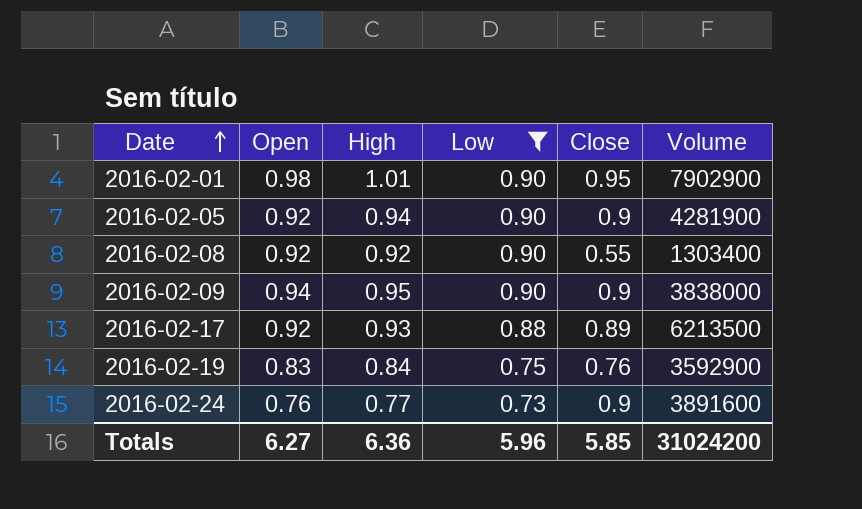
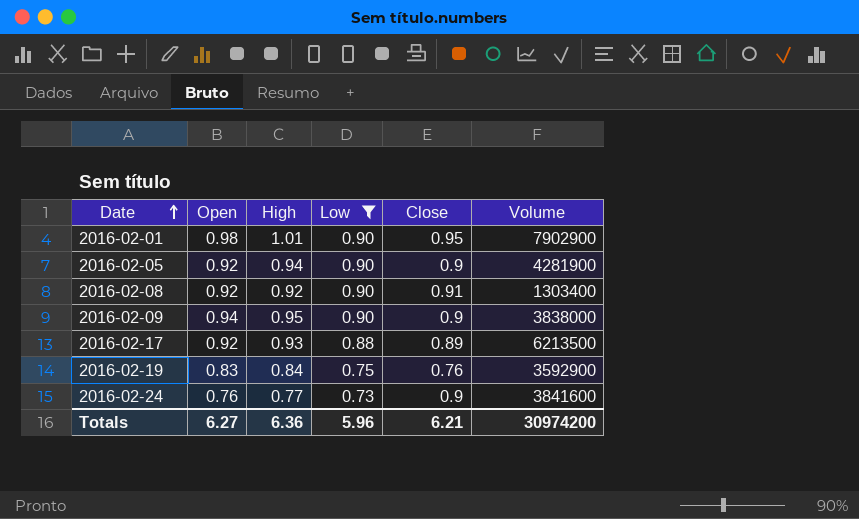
2016-02-08 | Close: 0.55 -> 0.91
2016-02-24 | Volume: 3891600 -> 3841600
Totals | Close: 5.85 -> 6.21
Totals | Volume: 31024200 -> 30974200

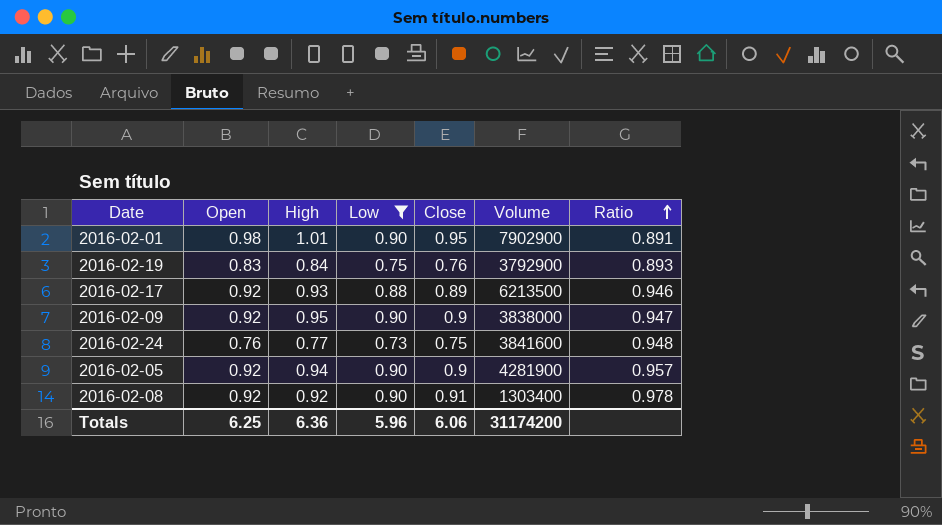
row order: Date ascending -> Ratio ascending
column Ratio | formula: none -> [Low] / [High]
2016-02-19 | Volume: 3592900 -> 3792900
2016-02-09 | Open: 0.94 -> 0.92
2016-02-24 | Close: 0.9 -> 0.75
Totals | Open: 6.27 -> 6.25
Totals | Close: 6.21 -> 6.06
Totals | Volume: 30974200 -> 31174200

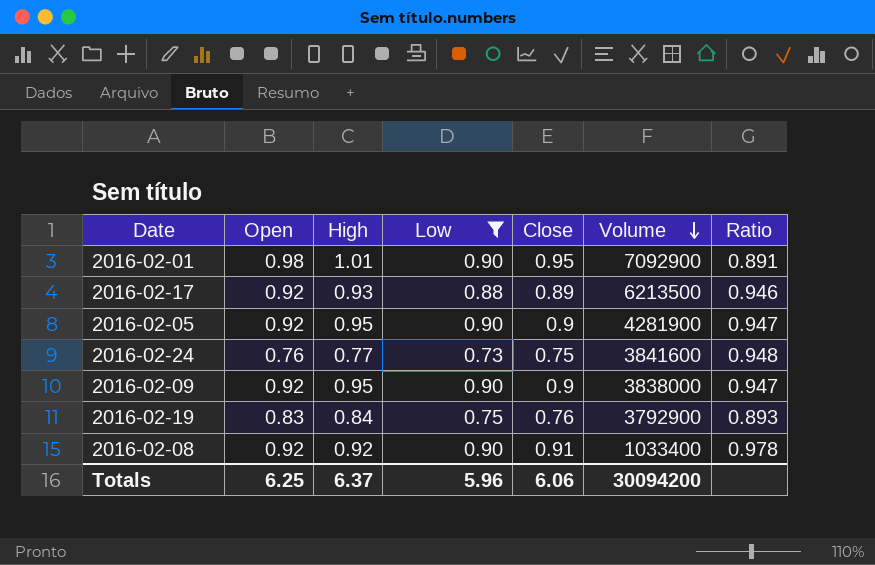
row order: Ratio ascending -> Volume descending
2016-02-01 | Volume: 7902900 -> 7092900
2016-02-05 | High: 0.94 -> 0.95
2016-02-05 | Ratio: 0.957 -> 0.947
2016-02-08 | Volume: 1303400 -> 1033400
Totals | High: 6.36 -> 6.37
Totals | Volume: 31174200 -> 30094200

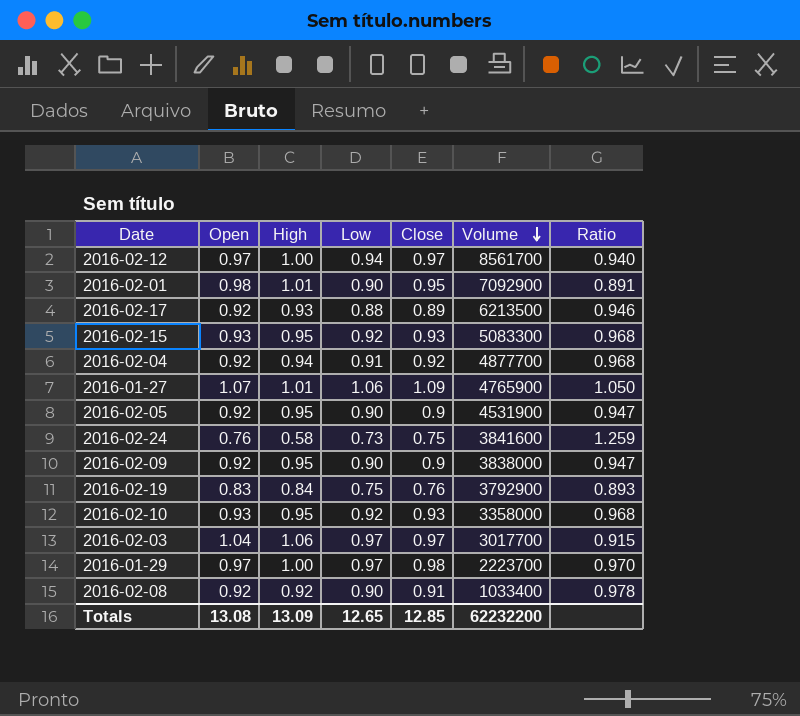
filter: Low <= 0.90 -> none
2016-02-05 | Volume: 4281900 -> 4531900
2016-02-24 | High: 0.77 -> 0.58
2016-02-24 | Ratio: 0.948 -> 1.259
Totals | Open: 6.25 -> 13.08
Totals | High: 6.37 -> 13.09
Totals | Low: 5.96 -> 12.65
Totals | Close: 6.06 -> 12.85
Totals | Volume: 30094200 -> 62232200

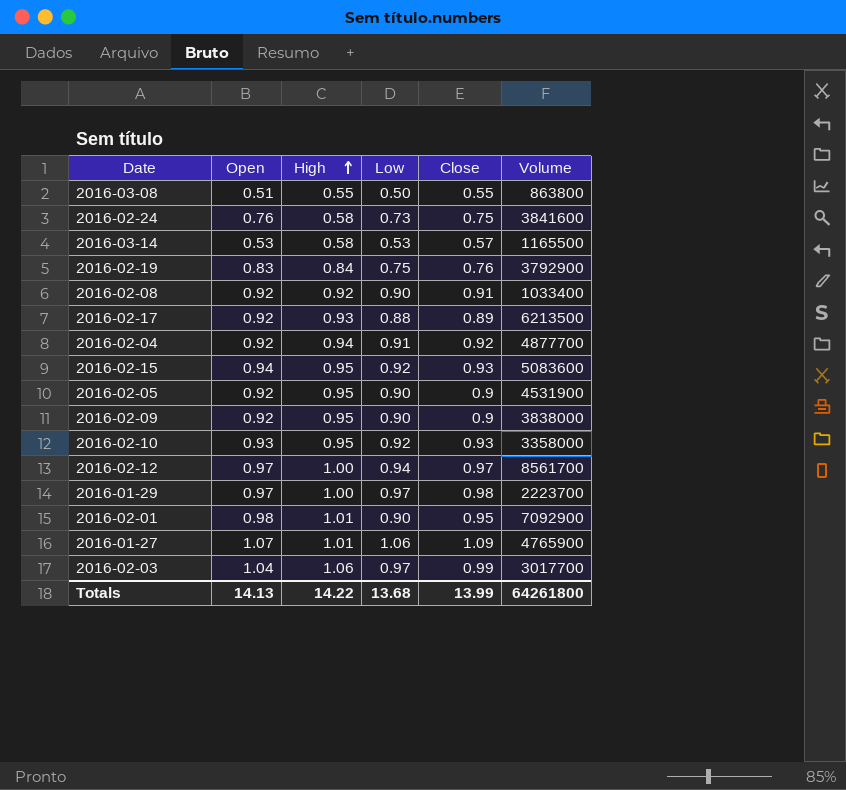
row order: Volume descending -> High ascending
column Ratio | formula: [Low] / [High] -> none
row 2016-03-08: none -> 0.51 | 0.55 | 0.50 | 0.55 | 863800
row 2016-03-14: none -> 0.53 | 0.58 | 0.53 | 0.57 | 1165500
2016-02-15 | Open: 0.93 -> 0.94
2016-02-15 | Volume: 5083300 -> 5083600
2016-02-03 | Close: 0.97 -> 0.99
Totals | Open: 13.08 -> 14.13
Totals | High: 13.09 -> 14.22
Totals | Low: 12.65 -> 13.68
Totals | Close: 12.85 -> 13.99
Totals | Volume: 62232200 -> 64261800

